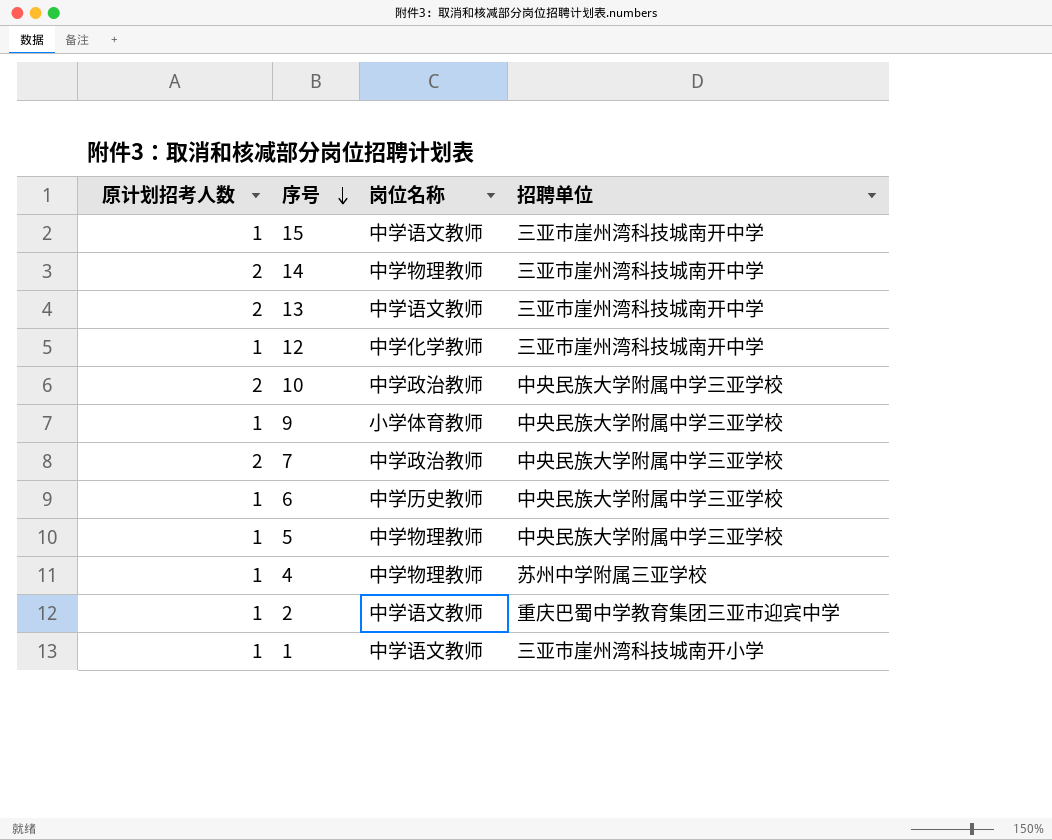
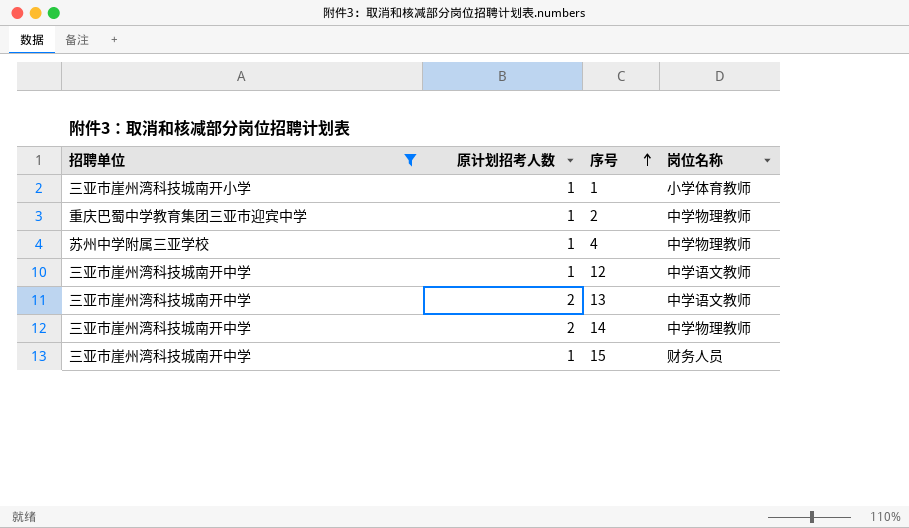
filter: none -> 招聘单位 != 中央民族大学附属中学三亚学校
row order: 序号 descending -> 序号 ascending
column 招聘单位 | position: 4 -> 1
1 | 岗位名称: 中学语文教师 -> 小学体育教师
2 | 岗位名称: 中学语文教师 -> 中学物理教师
12 | 岗位名称: 中学化学教师 -> 中学语文教师
15 | 岗位名称: 中学语文教师 -> 财务人员

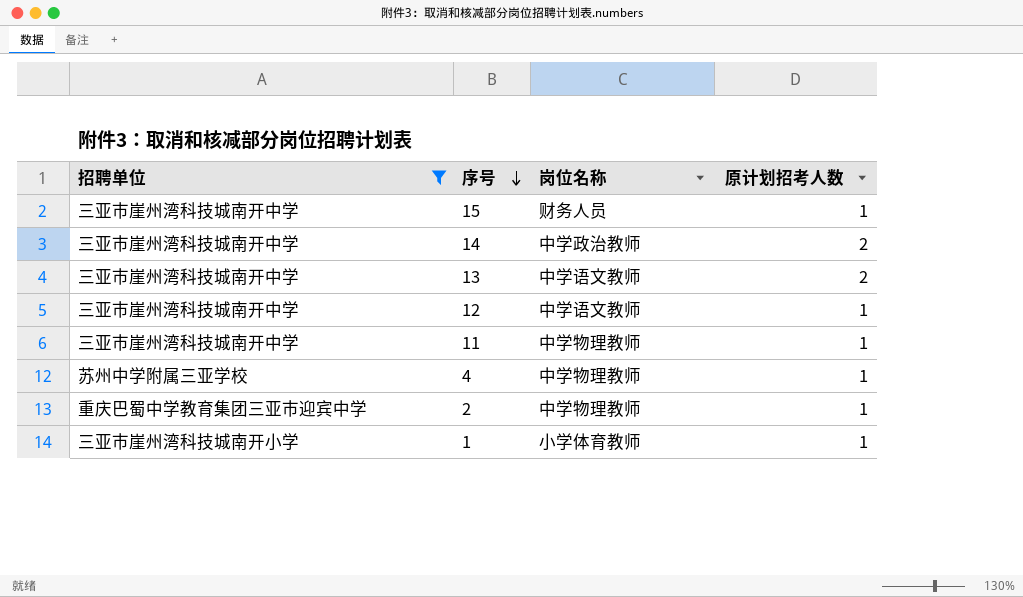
row order: 序号 ascending -> 序号 descending
column 原计划招考人数 | position: 2 -> 4
14 | 岗位名称: 中学物理教师 -> 中学政治教师
row 11: none -> 三亚市崖州湾科技城南开中学 | 中学物理教师 | 1

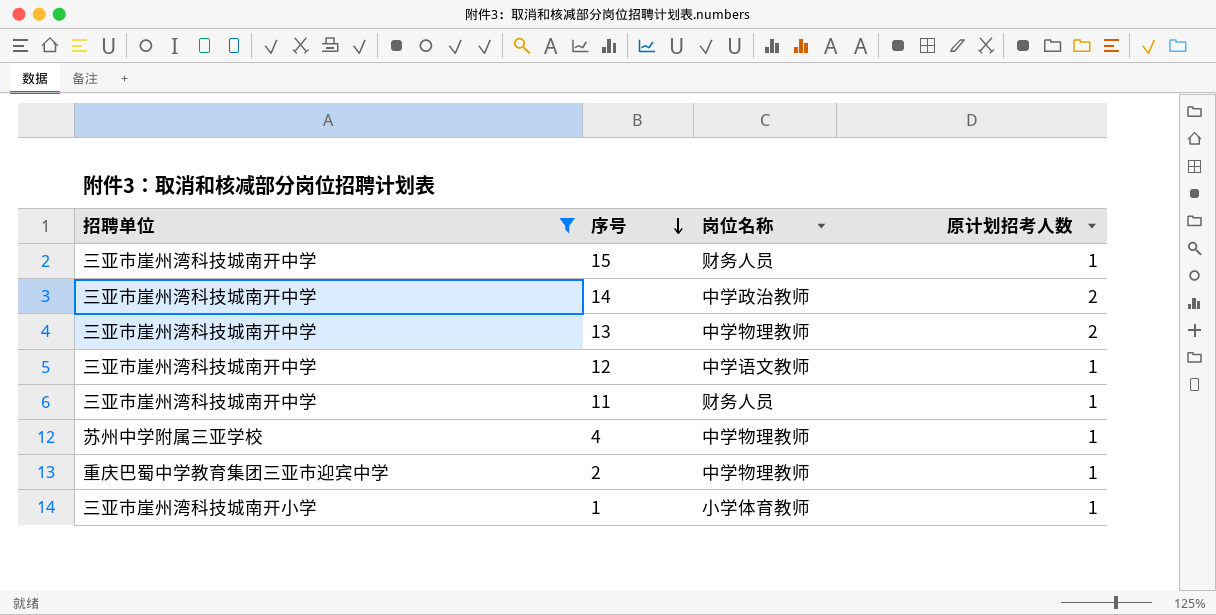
13 | 岗位名称: 中学语文教师 -> 中学物理教师
11 | 岗位名称: 中学物理教师 -> 财务人员

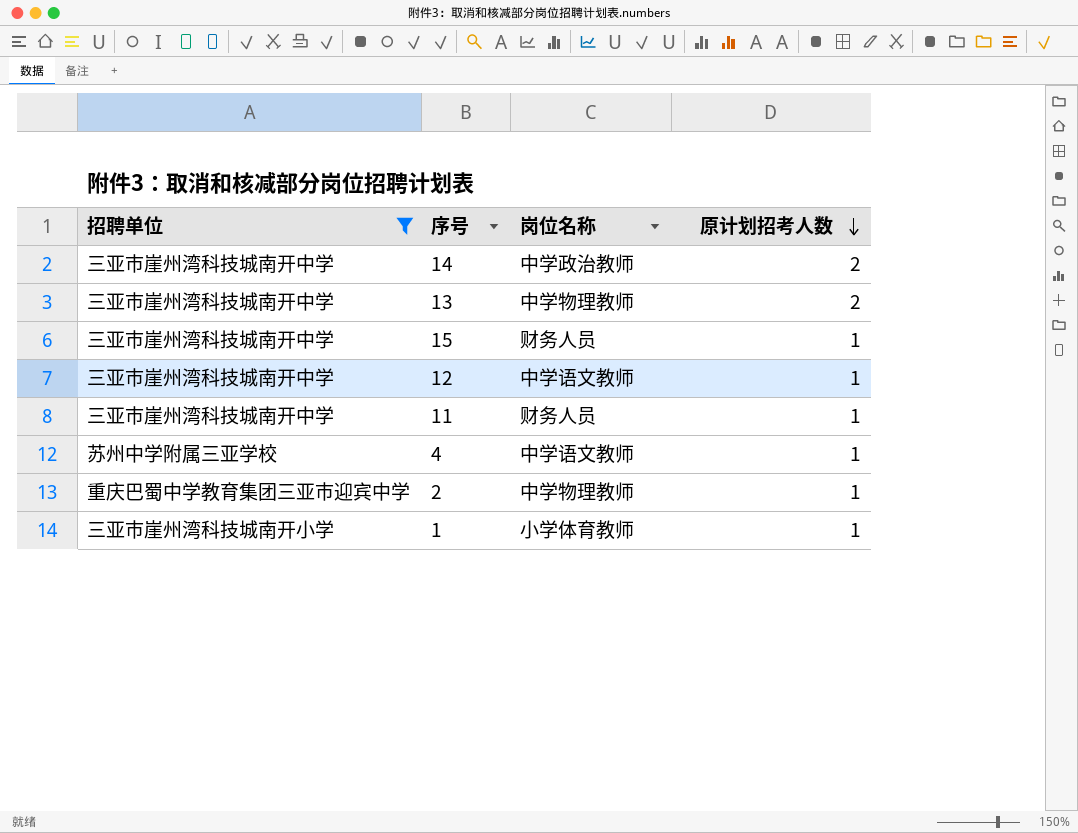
row order: 序号 descending -> 原计划招考人数 descending
4 | 岗位名称: 中学物理教师 -> 中学语文教师

